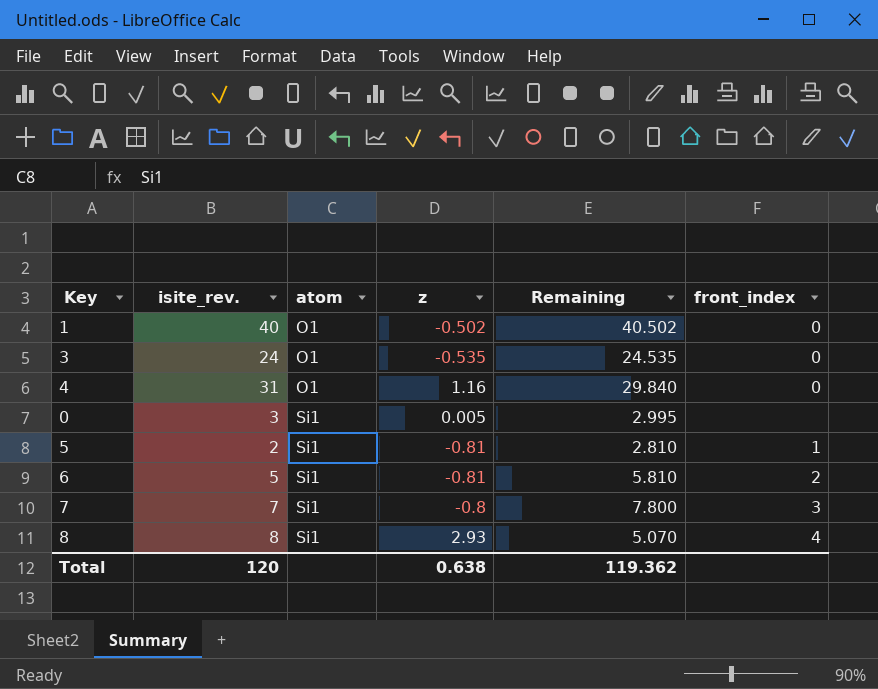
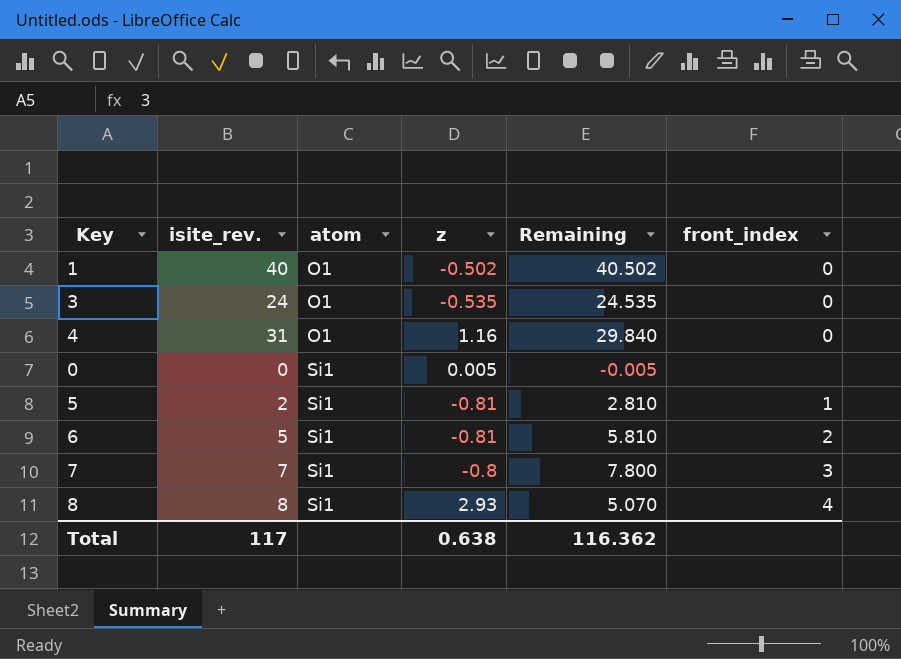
0 | isite_rev.: 3 -> 0
0 | Remaining: 2.995 -> -0.005
Total | isite_rev.: 120 -> 117
Total | Remaining: 119.362 -> 116.362

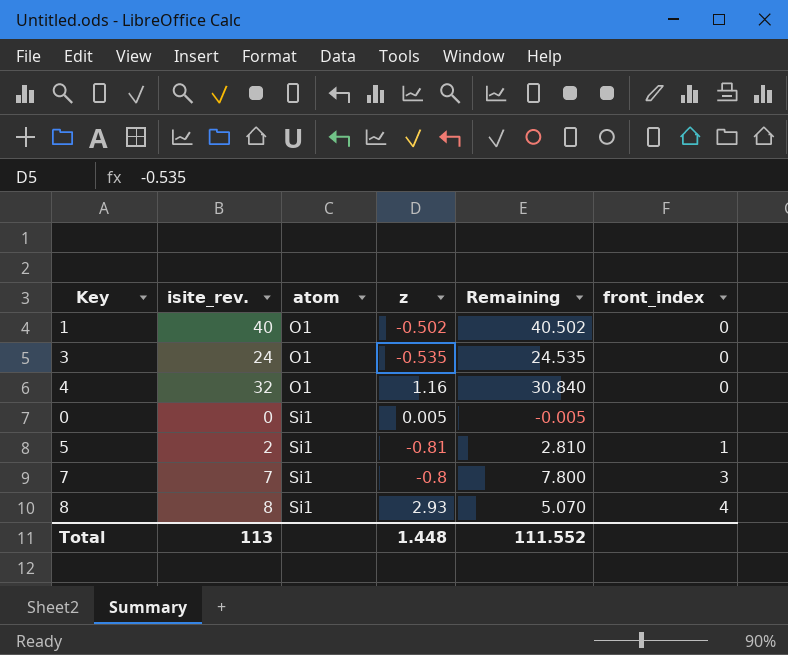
row 6: 5 | Si1 | -0.81 | 5.810 | 2 -> none
4 | isite_rev.: 31 -> 32
4 | Remaining: 29.840 -> 30.840
Total | isite_rev.: 117 -> 113
Total | z: 0.638 -> 1.448
Total | Remaining: 116.362 -> 111.552

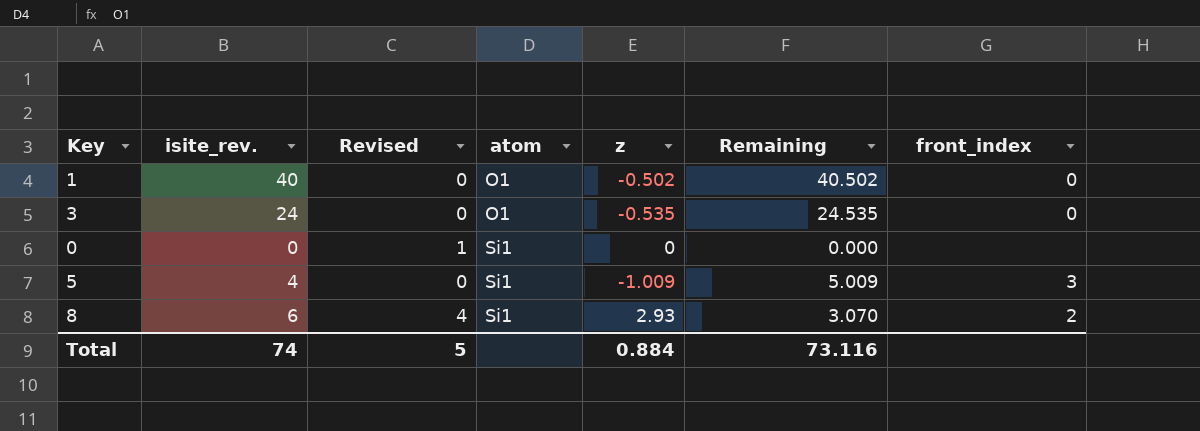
column Revised | formula: none -> [z] + 1
row 4: 32 | O1 | 1.16 | 30.840 | 0 -> none
row 7: 7 | Si1 | -0.8 | 7.800 | 3 -> none
0 | z: 0.005 -> 0
0 | Remaining: -0.005 -> 0.000
5 | isite_rev.: 2 -> 4
5 | z: -0.81 -> -1.009
5 | Remaining: 2.810 -> 5.009
5 | front_index: 1 -> 3
8 | isite_rev.: 8 -> 6
8 | Remaining: 5.070 -> 3.070
8 | front_index: 4 -> 2
Total | isite_rev.: 113 -> 74
Total | z: 1.448 -> 0.884
Total | Remaining: 111.552 -> 73.116

